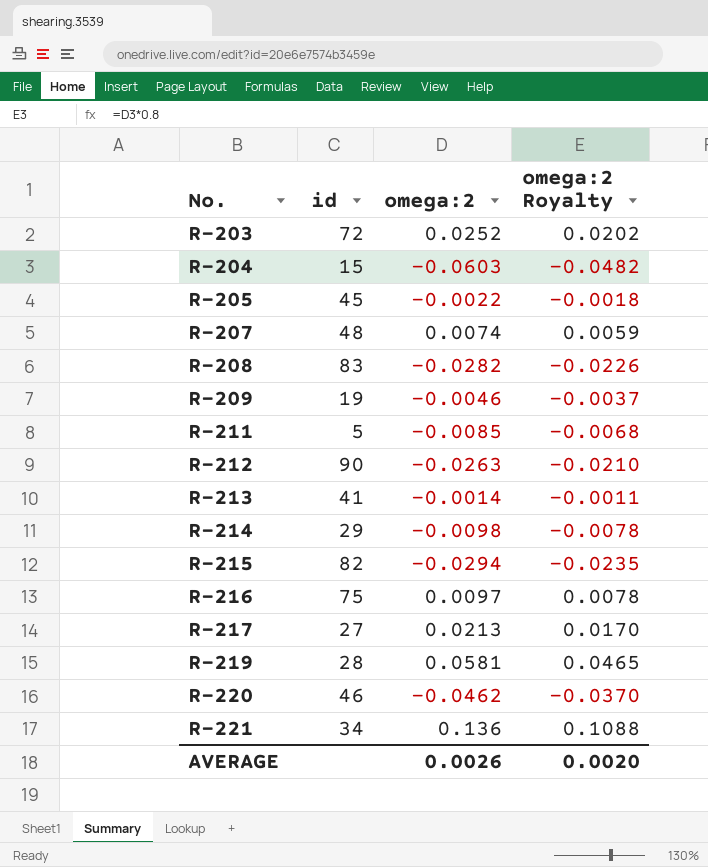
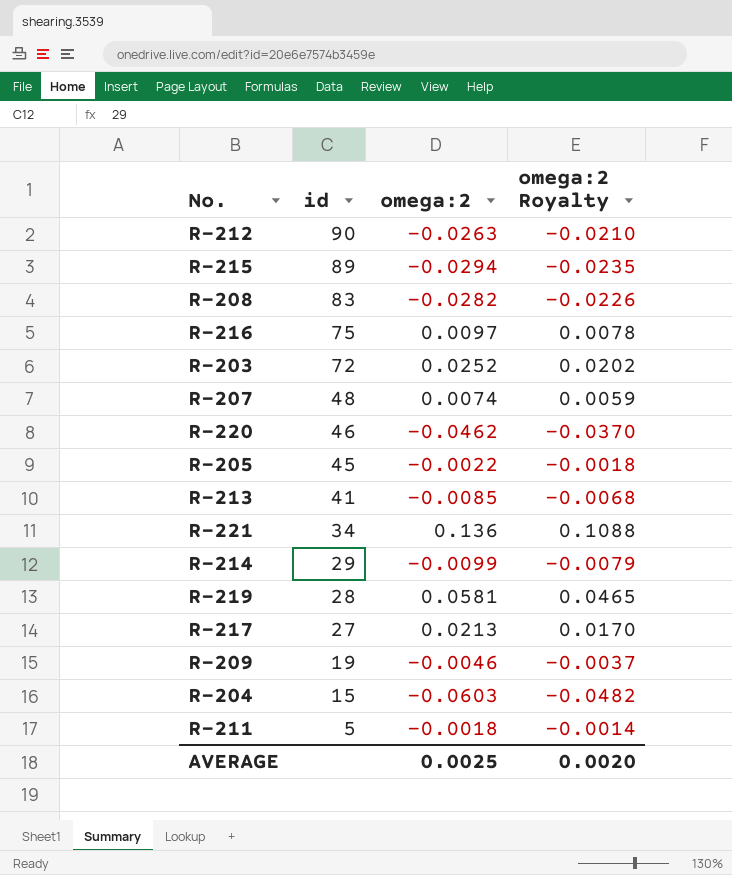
row order: No. ascending -> id descending
R-215 | id: 82 -> 89
R-213 | omega:2: -0.0014 -> -0.0085
R-213 | omega:2 Royalty: -0.0011 -> -0.0068
R-214 | omega:2: -0.0098 -> -0.0099
R-214 | omega:2 Royalty: -0.0078 -> -0.0079
R-211 | omega:2: -0.0085 -> -0.0018
R-211 | omega:2 Royalty: -0.0068 -> -0.0014
AVERAGE | omega:2: 0.0026 -> 0.0025

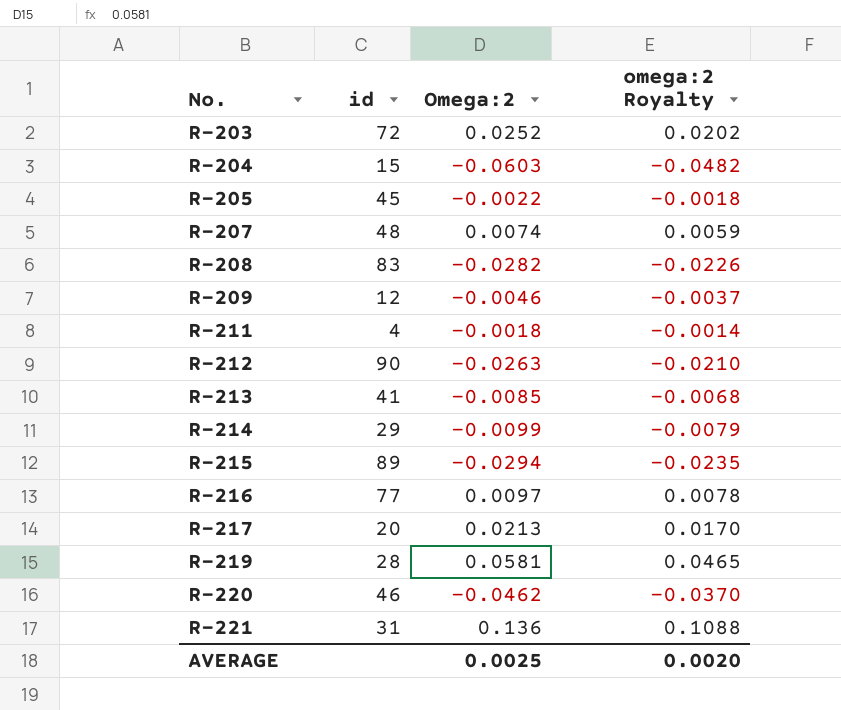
row order: id descending -> No. ascending
column name: omega:2 -> Omega:2
R-209 | id: 19 -> 12
R-211 | id: 5 -> 4
R-216 | id: 75 -> 77
R-217 | id: 27 -> 20
R-221 | id: 34 -> 31

